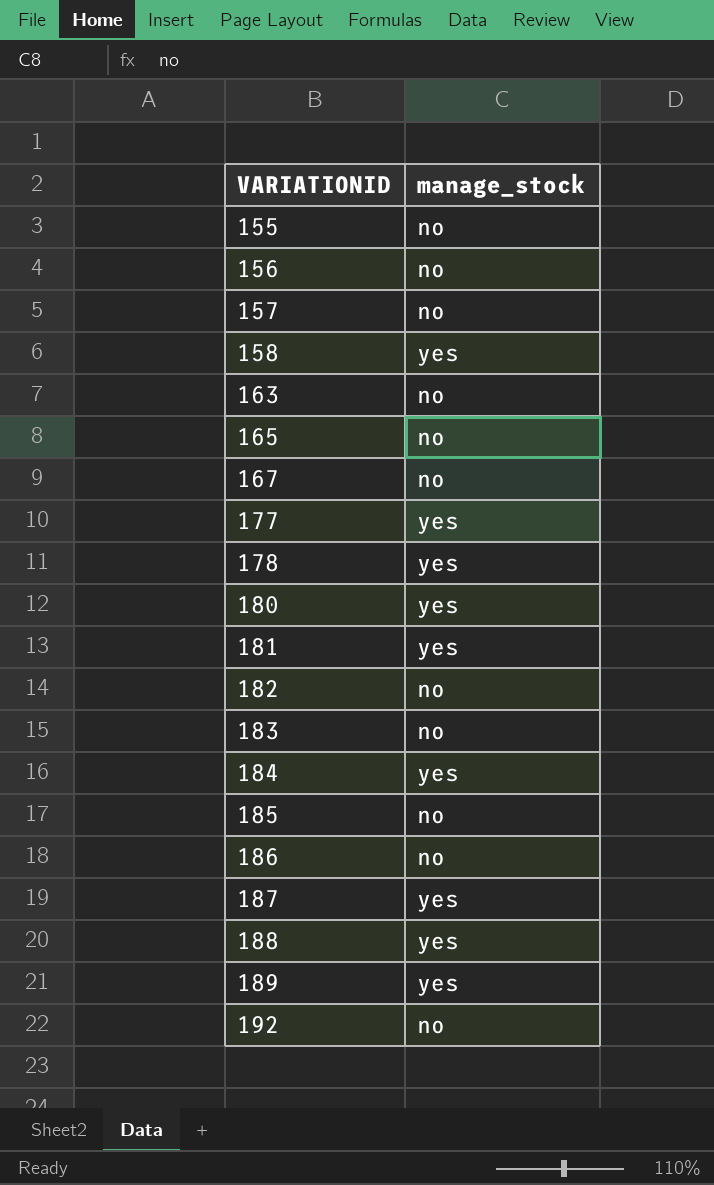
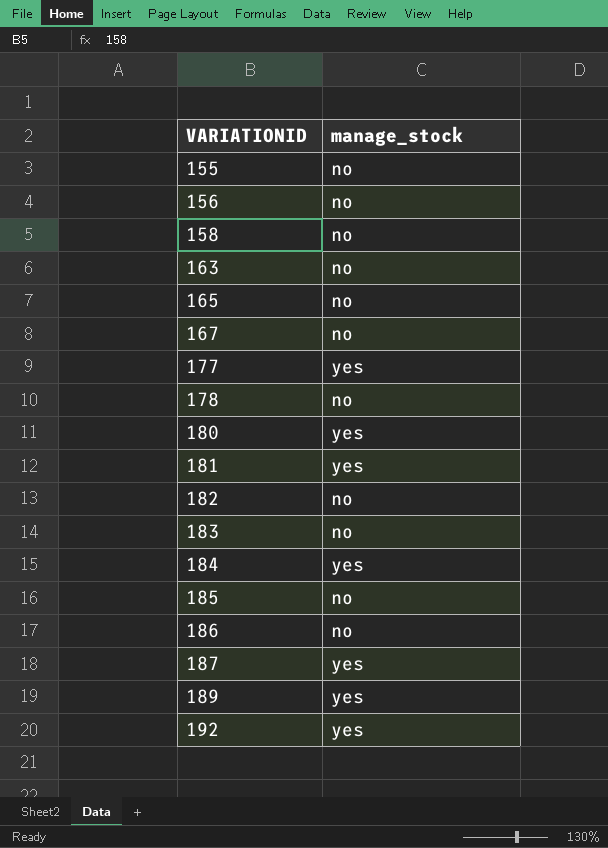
row 157: no -> none
row 188: yes -> none
158 | manage_stock: yes -> no
178 | manage_stock: yes -> no
192 | manage_stock: no -> yes

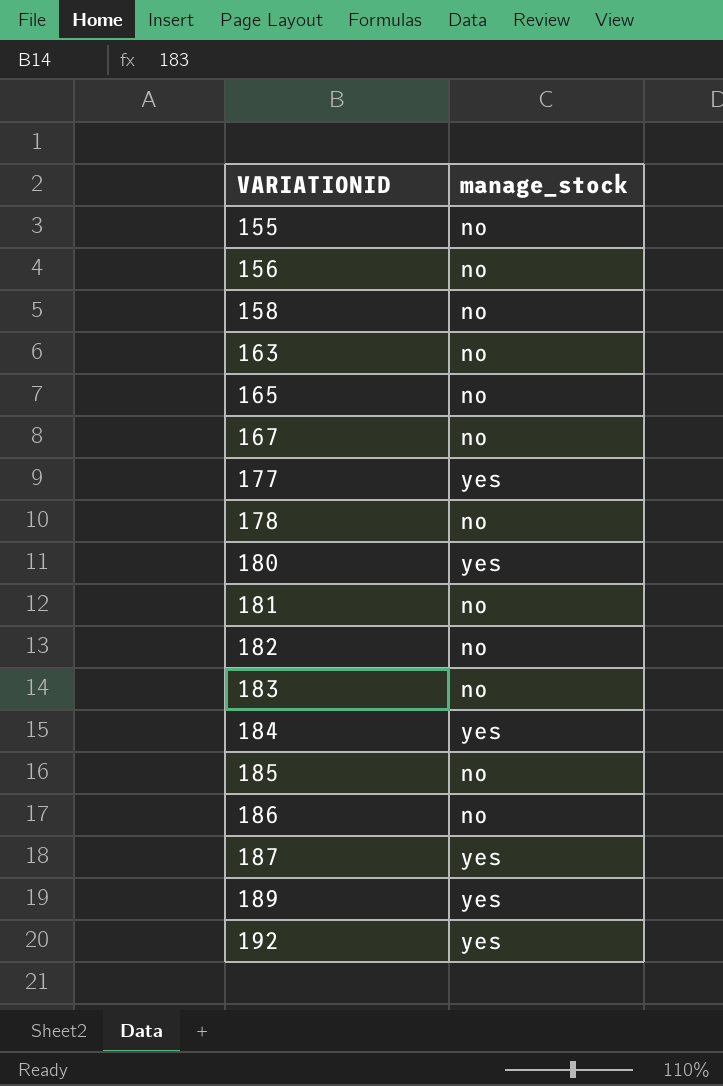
181 | manage_stock: yes -> no

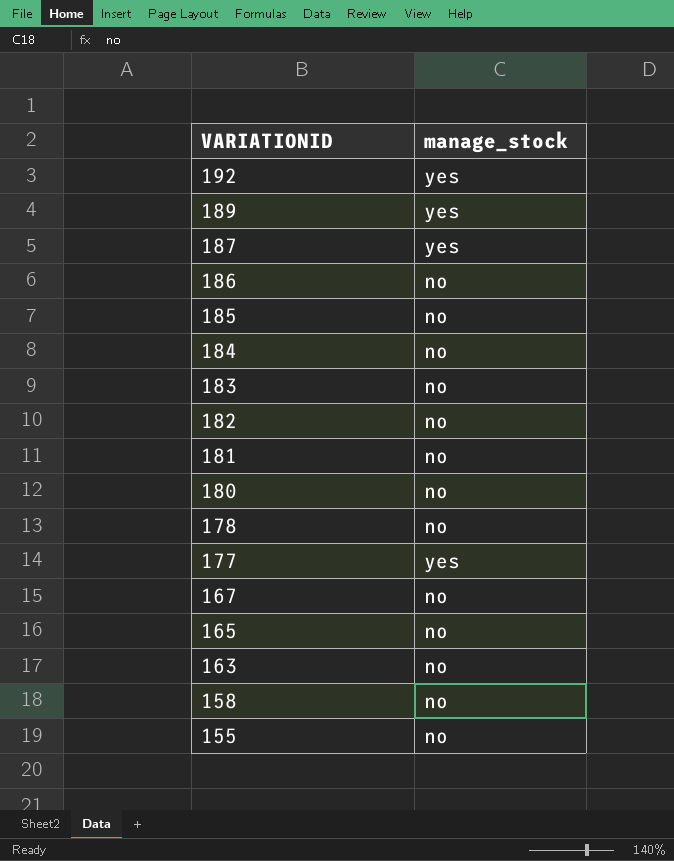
row order: VARIATIONID ascending -> VARIATIONID descending
row 156: no -> none
184 | manage_stock: yes -> no
180 | manage_stock: yes -> no

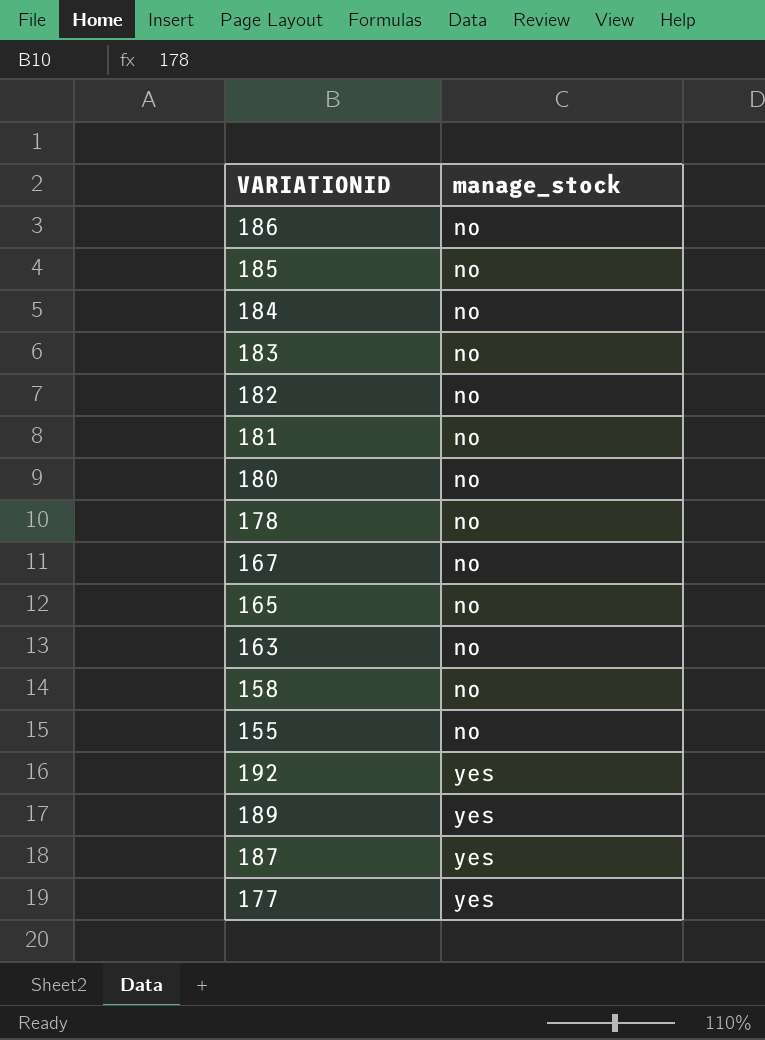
row order: VARIATIONID descending -> manage_stock ascending

